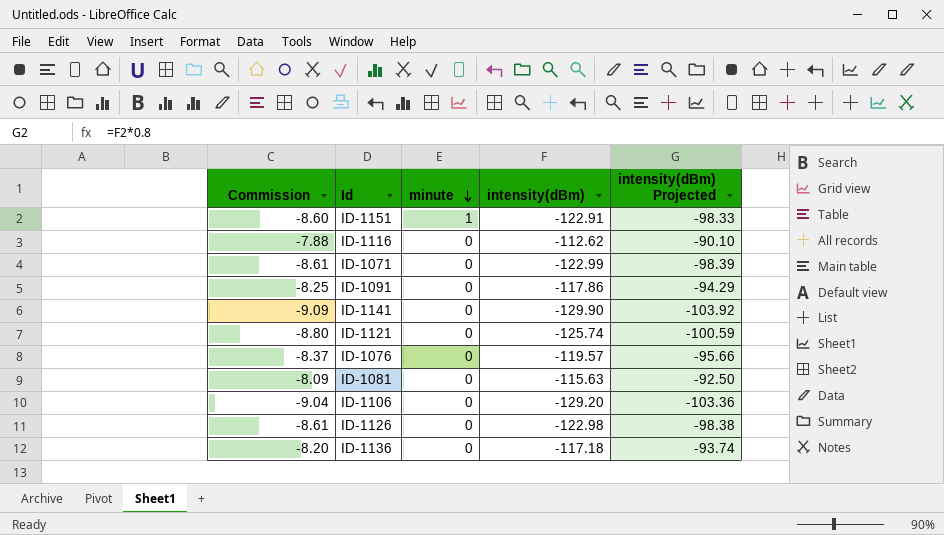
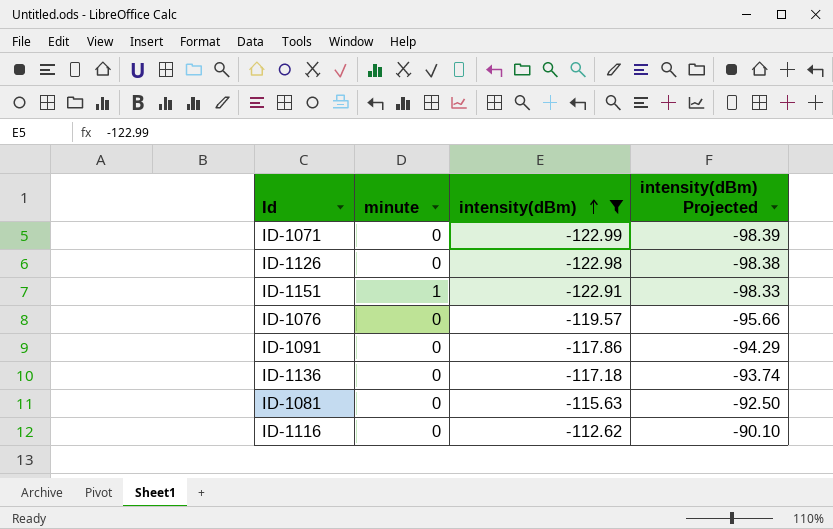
filter: none -> intensity(dBm) >= -122.99
row order: minute descending -> intensity(dBm) ascending
column Commission | formula: [intensity(dBm)] * 0.07 -> none

